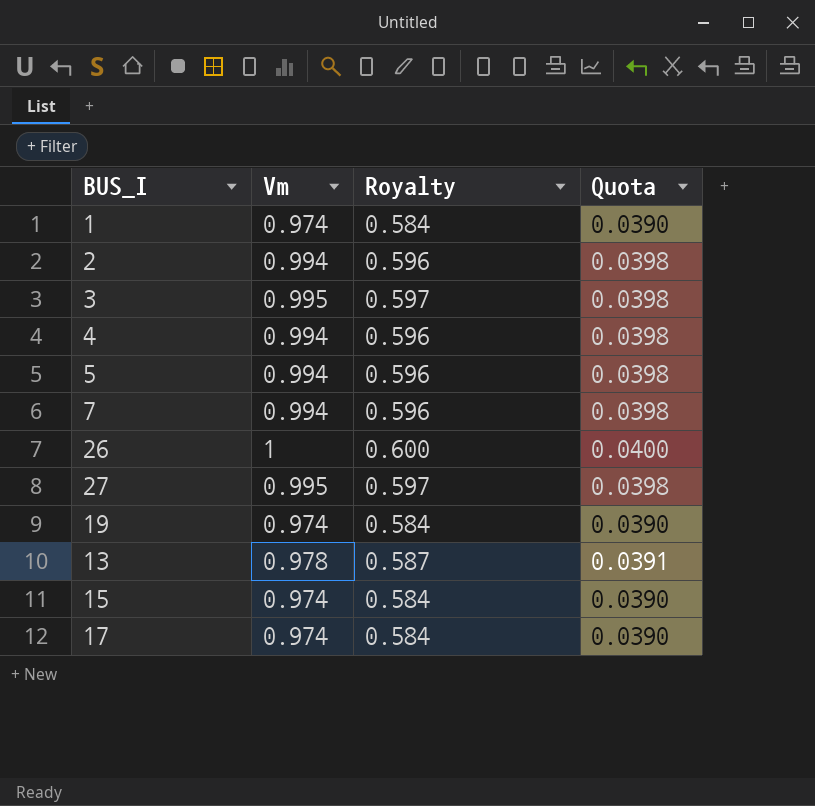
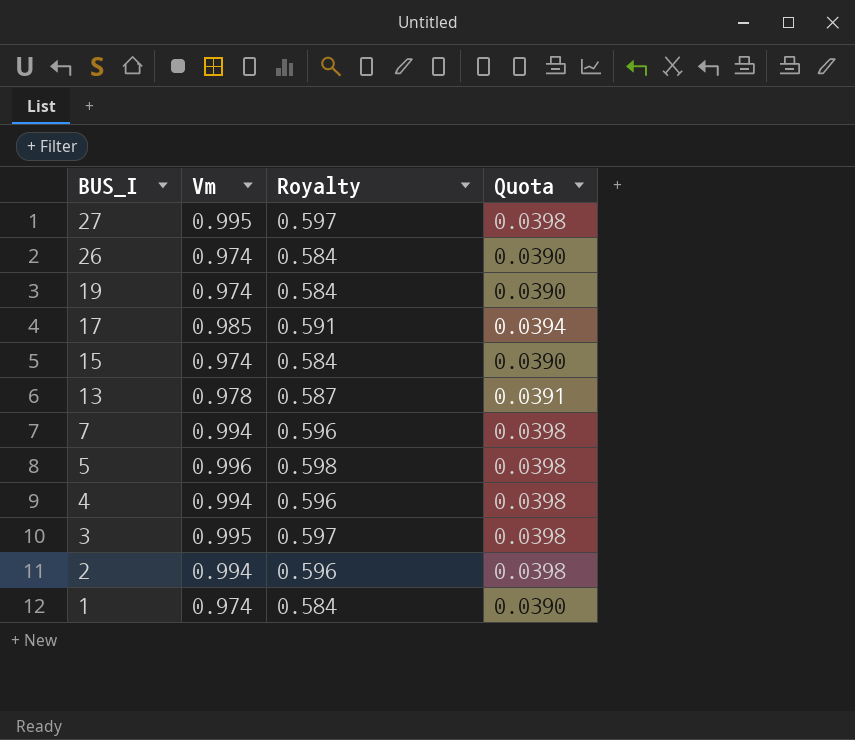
row order: none -> BUS_I descending
26 | Vm: 1 -> 0.974
26 | Royalty: 0.600 -> 0.584
26 | Quota: 0.0400 -> 0.0390
17 | Vm: 0.974 -> 0.985
17 | Royalty: 0.584 -> 0.591
17 | Quota: 0.0390 -> 0.0394
5 | Vm: 0.994 -> 0.996
5 | Royalty: 0.596 -> 0.598

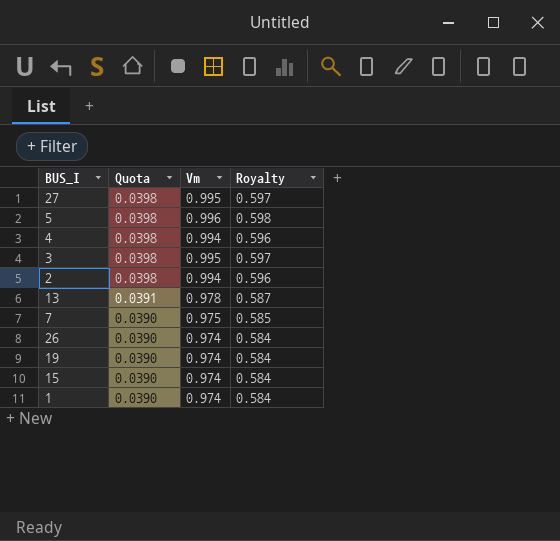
row order: BUS_I descending -> Quota descending
column Quota | position: 4 -> 2
row 17: 0.985 | 0.591 | 0.0394 -> none
7 | Quota: 0.0398 -> 0.0390
7 | Vm: 0.994 -> 0.975
7 | Royalty: 0.596 -> 0.585

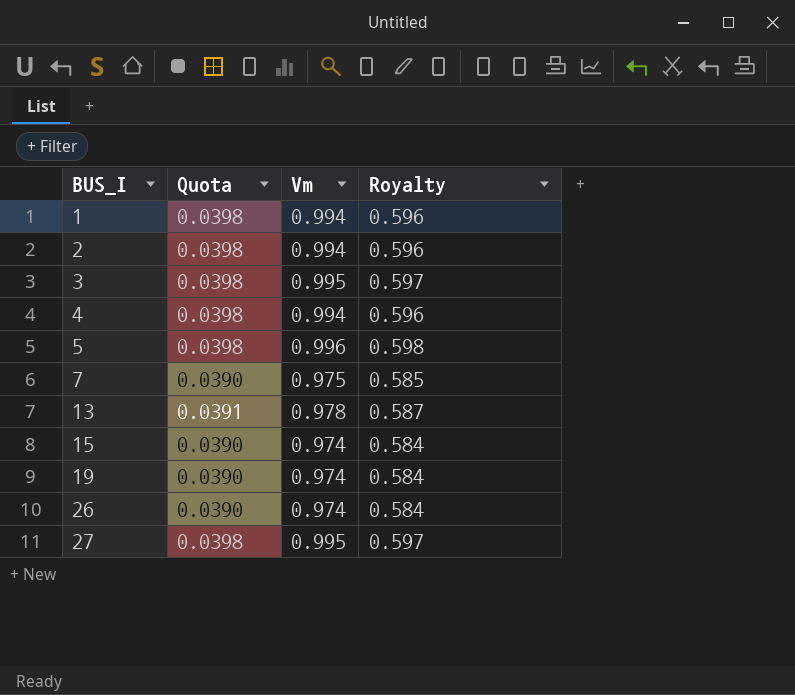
row order: Quota descending -> BUS_I ascending
1 | Quota: 0.0390 -> 0.0398
1 | Vm: 0.974 -> 0.994
1 | Royalty: 0.584 -> 0.596

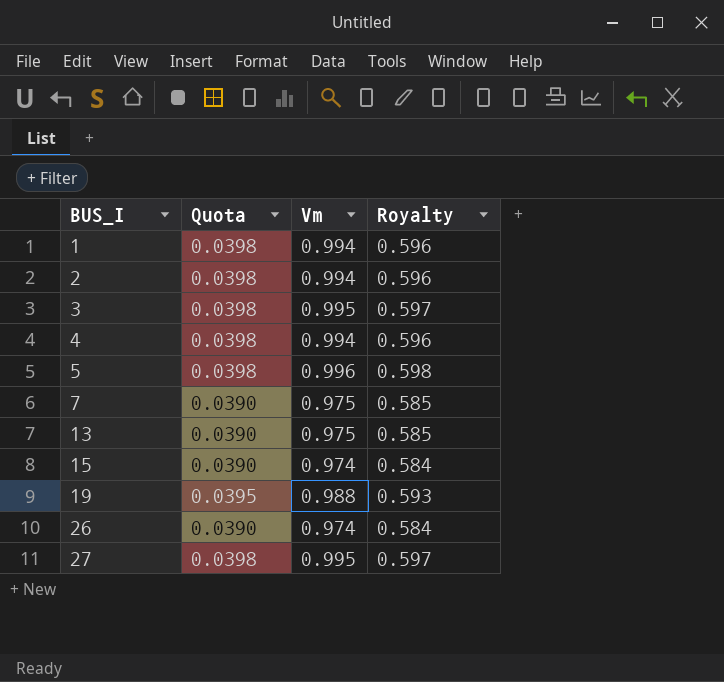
13 | Quota: 0.0391 -> 0.0390
13 | Vm: 0.978 -> 0.975
13 | Royalty: 0.587 -> 0.585
19 | Quota: 0.0390 -> 0.0395
19 | Vm: 0.974 -> 0.988
19 | Royalty: 0.584 -> 0.593

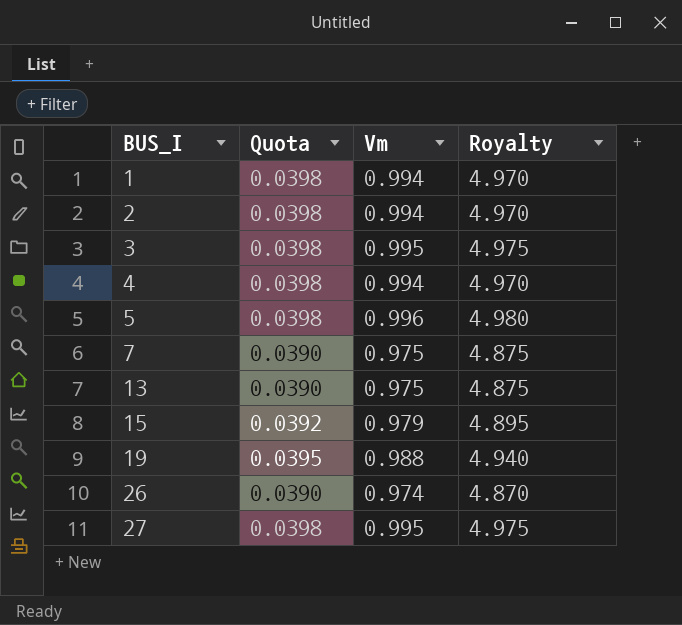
column Royalty | formula: [Vm] * 0.6 -> [Vm] * 5
15 | Quota: 0.0390 -> 0.0392
15 | Vm: 0.974 -> 0.979

